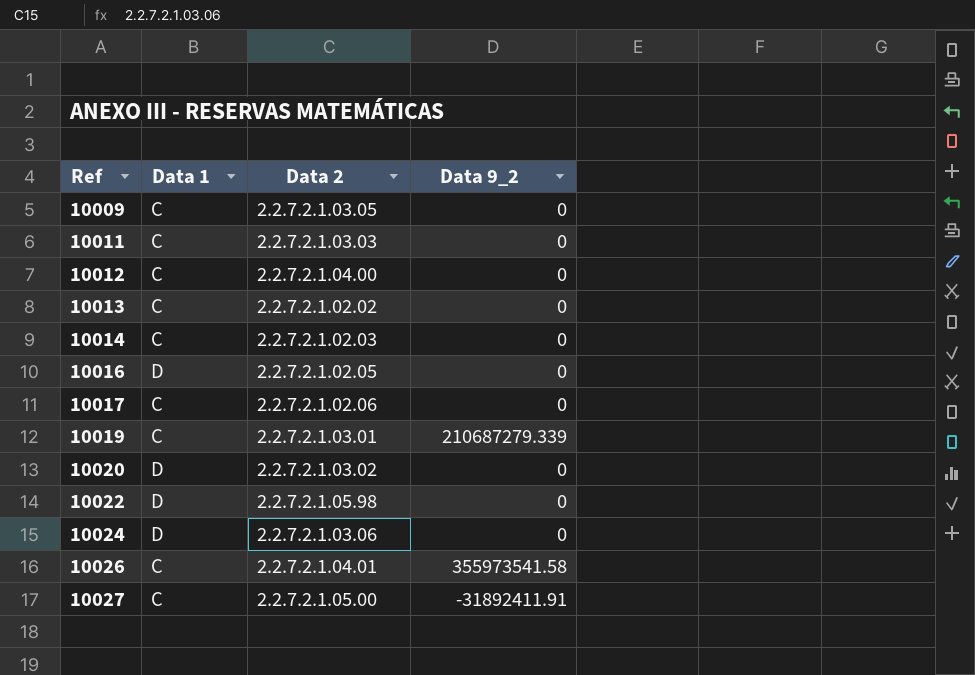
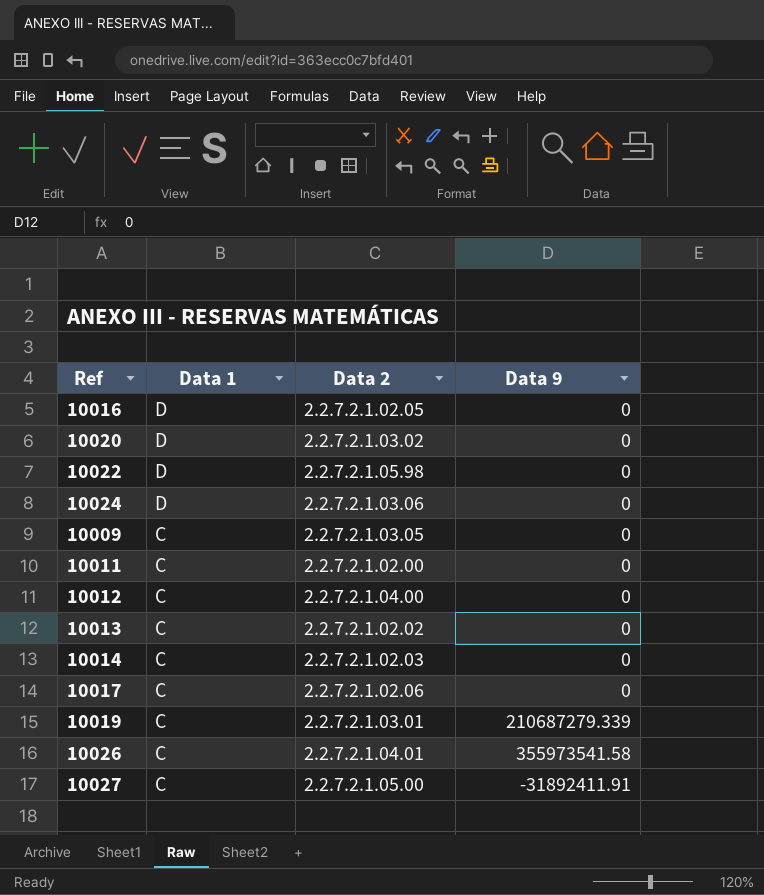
row order: Ref ascending -> Data 1 descending
column name: Data 9_2 -> Data 9
10011 | Data 2: 2.2.7.2.1.03.03 -> 2.2.7.2.1.02.00

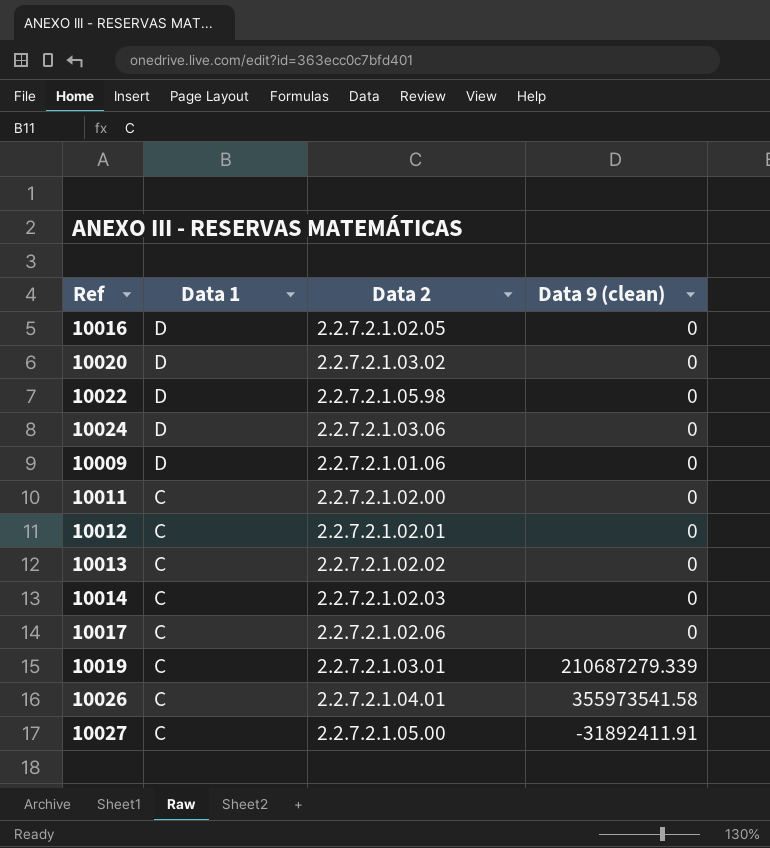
column name: Data 9 -> Data 9 (clean)
10009 | Data 1: C -> D
10009 | Data 2: 2.2.7.2.1.03.05 -> 2.2.7.2.1.01.06
10012 | Data 2: 2.2.7.2.1.04.00 -> 2.2.7.2.1.02.01

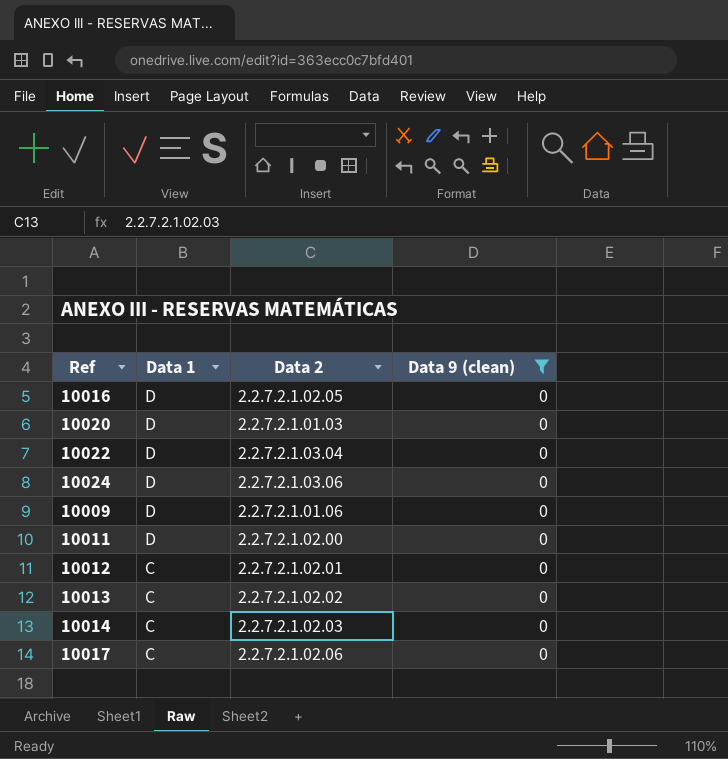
filter: none -> Data 9 (clean) = 0
10020 | Data 2: 2.2.7.2.1.03.02 -> 2.2.7.2.1.01.03
10022 | Data 2: 2.2.7.2.1.05.98 -> 2.2.7.2.1.03.04
10011 | Data 1: C -> D

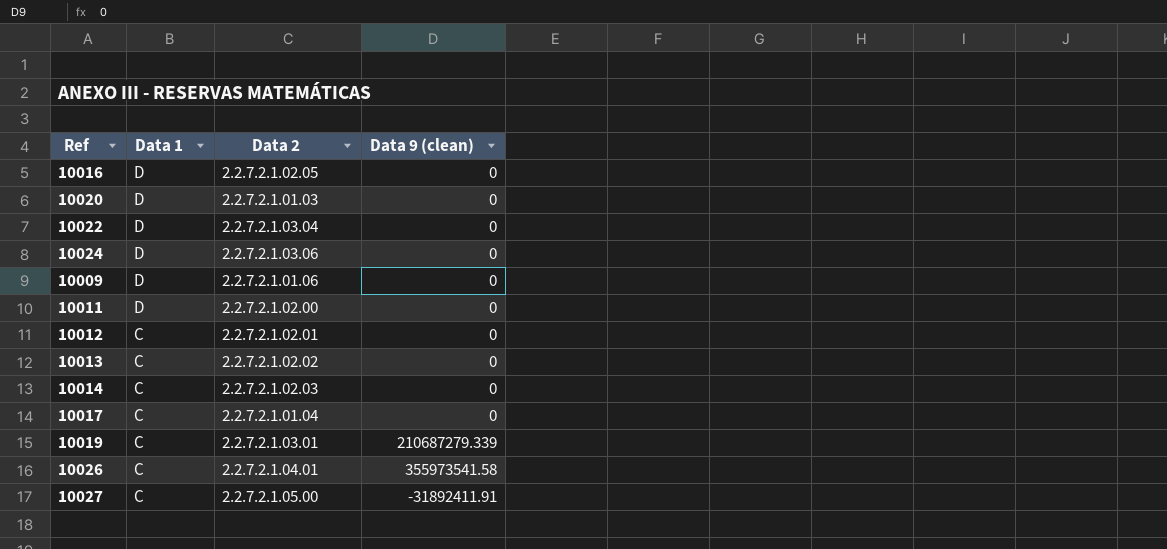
filter: Data 9 (clean) = 0 -> none
10017 | Data 2: 2.2.7.2.1.02.06 -> 2.2.7.2.1.01.04

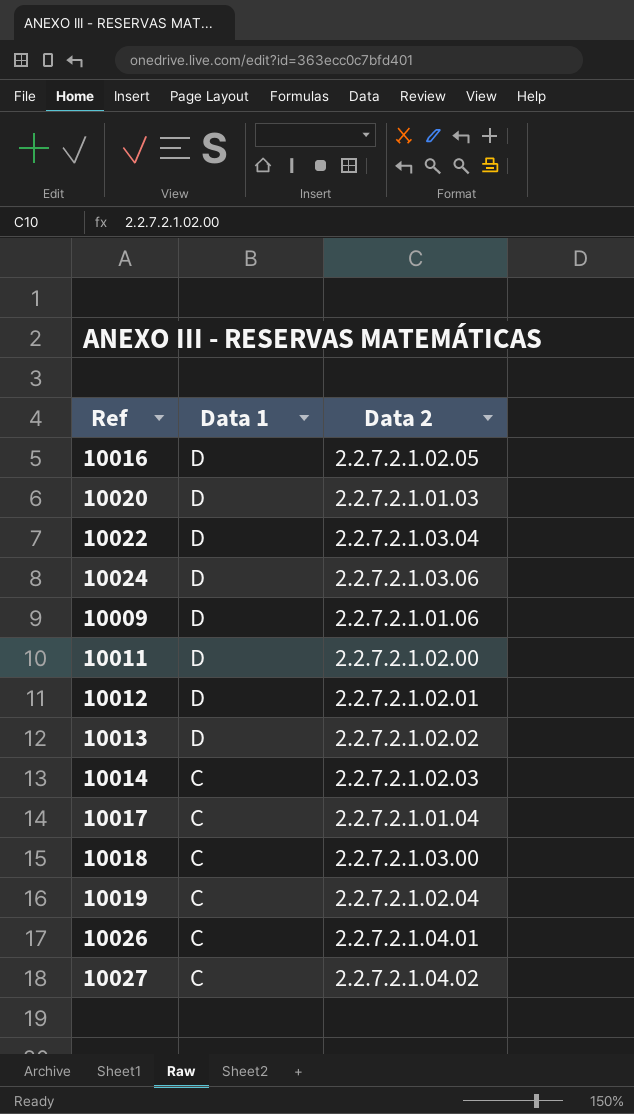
column Data 9 (clean) | position: 4 -> none
10012 | Data 1: C -> D
10013 | Data 1: C -> D
row 10018: none -> C | 2.2.7.2.1.03.00
10019 | Data 2: 2.2.7.2.1.03.01 -> 2.2.7.2.1.02.04
10027 | Data 2: 2.2.7.2.1.05.00 -> 2.2.7.2.1.04.02

